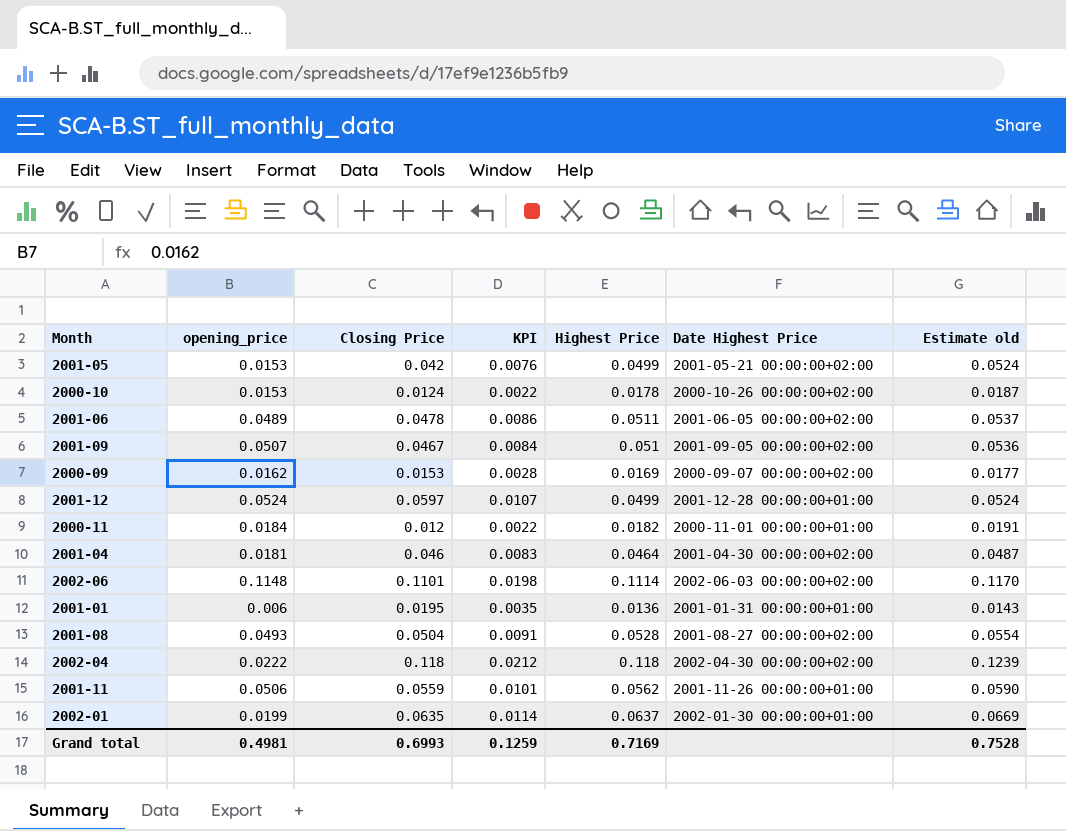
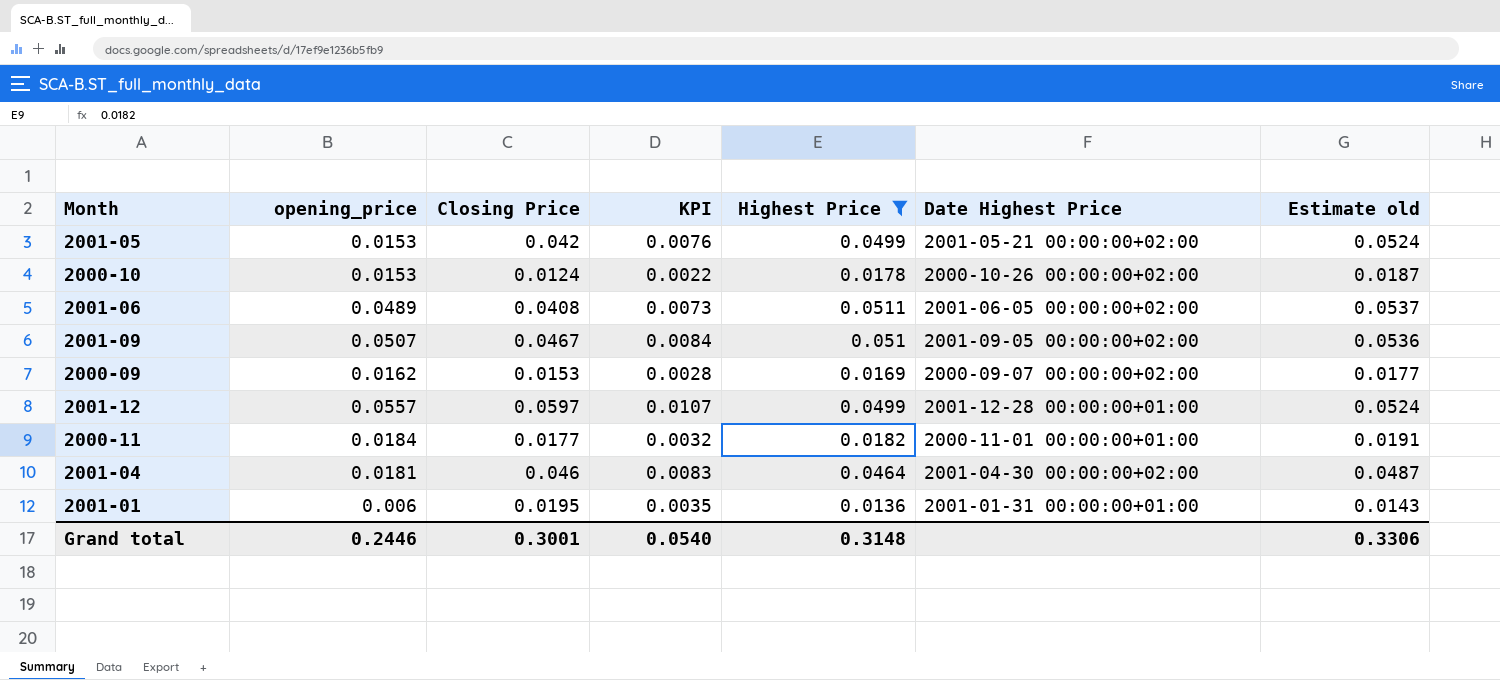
filter: none -> Highest Price <= 0.0511
2001-06 | Closing Price: 0.0478 -> 0.0408
2001-06 | KPI: 0.0086 -> 0.0073
2001-12 | opening_price: 0.0524 -> 0.0557
2000-11 | Closing Price: 0.012 -> 0.0177
2000-11 | KPI: 0.0022 -> 0.0032
Grand total | opening_price: 0.4981 -> 0.2446
Grand total | Closing Price: 0.6993 -> 0.3001
Grand total | KPI: 0.1259 -> 0.0540
Grand total | Highest Price: 0.7169 -> 0.3148
Grand total | Estimate old: 0.7528 -> 0.3306

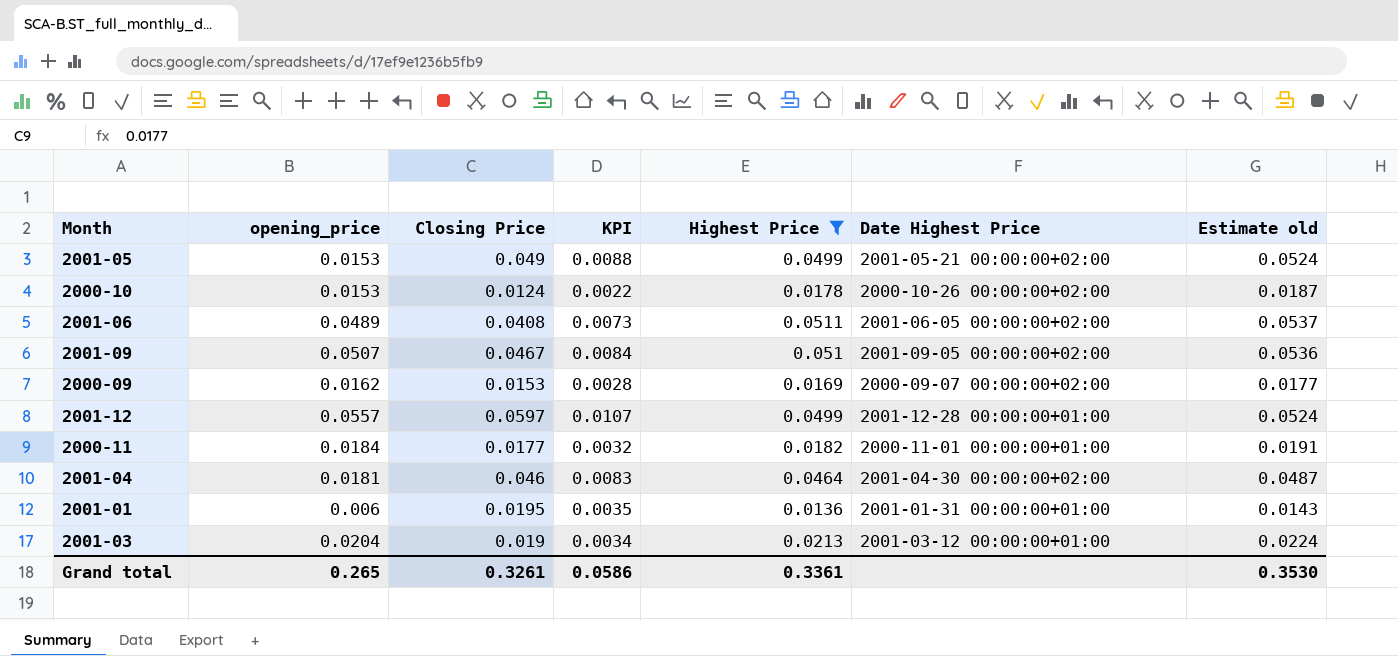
2001-05 | Closing Price: 0.042 -> 0.049
2001-05 | KPI: 0.0076 -> 0.0088
row 2001-03: none -> 0.0204 | 0.019 | 0.0034 | 0.0213 | 2001-03-12 00:00:00+01:00 | 0.0224
Grand total | opening_price: 0.2446 -> 0.265
Grand total | Closing Price: 0.3001 -> 0.3261
Grand total | KPI: 0.0540 -> 0.0586
Grand total | Highest Price: 0.3148 -> 0.3361
Grand total | Estimate old: 0.3306 -> 0.3530

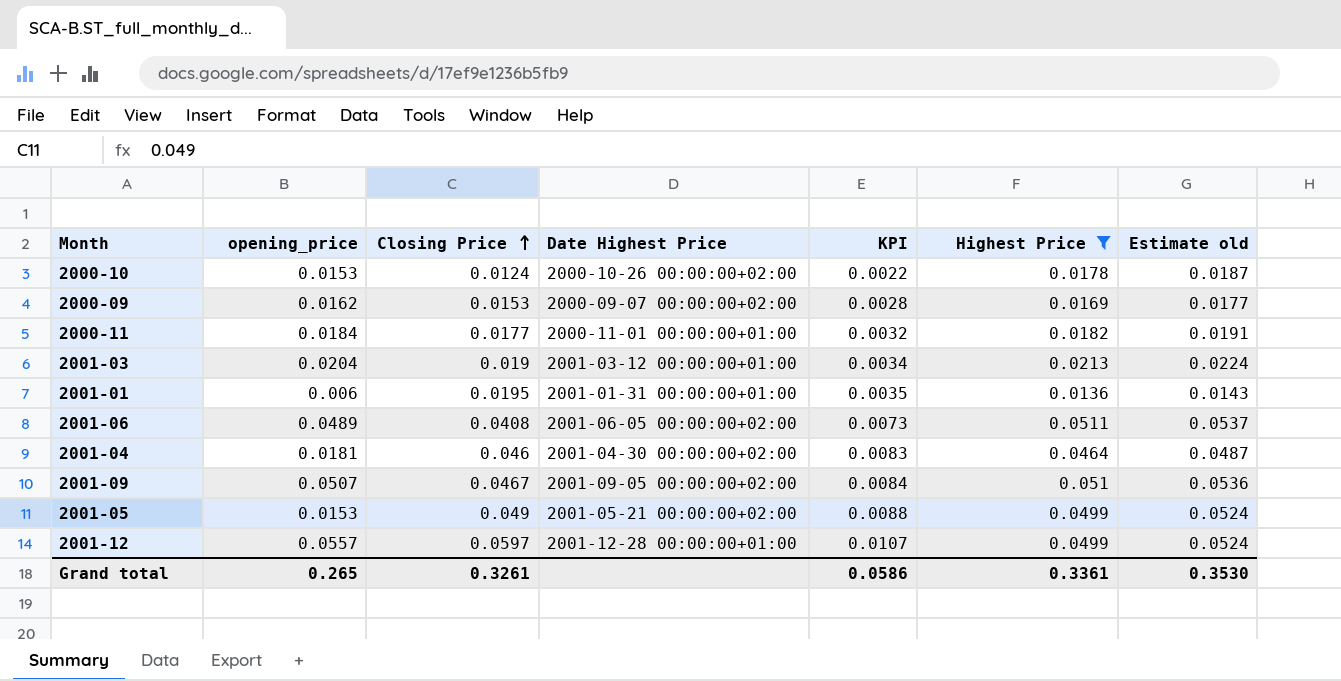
row order: none -> Closing Price ascending
column Date Highest Price | position: 6 -> 4

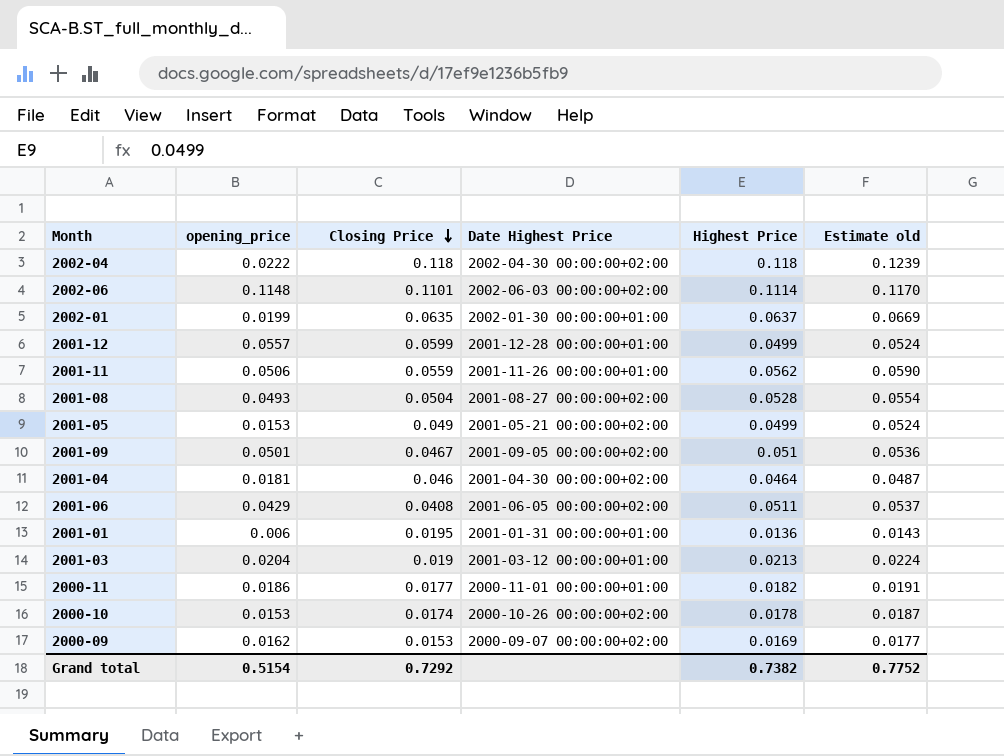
filter: Highest Price <= 0.0511 -> none
row order: Closing Price ascending -> Closing Price descending
column KPI | formula: [Closing Price] * 0.18 -> none
2001-12 | Closing Price: 0.0597 -> 0.0599
2001-09 | opening_price: 0.0507 -> 0.0501
2001-06 | opening_price: 0.0489 -> 0.0429
2000-11 | opening_price: 0.0184 -> 0.0186
2000-10 | Closing Price: 0.0124 -> 0.0174
Grand total | opening_price: 0.265 -> 0.5154
Grand total | Closing Price: 0.3261 -> 0.7292
Grand total | Highest Price: 0.3361 -> 0.7382
Grand total | Estimate old: 0.3530 -> 0.7752

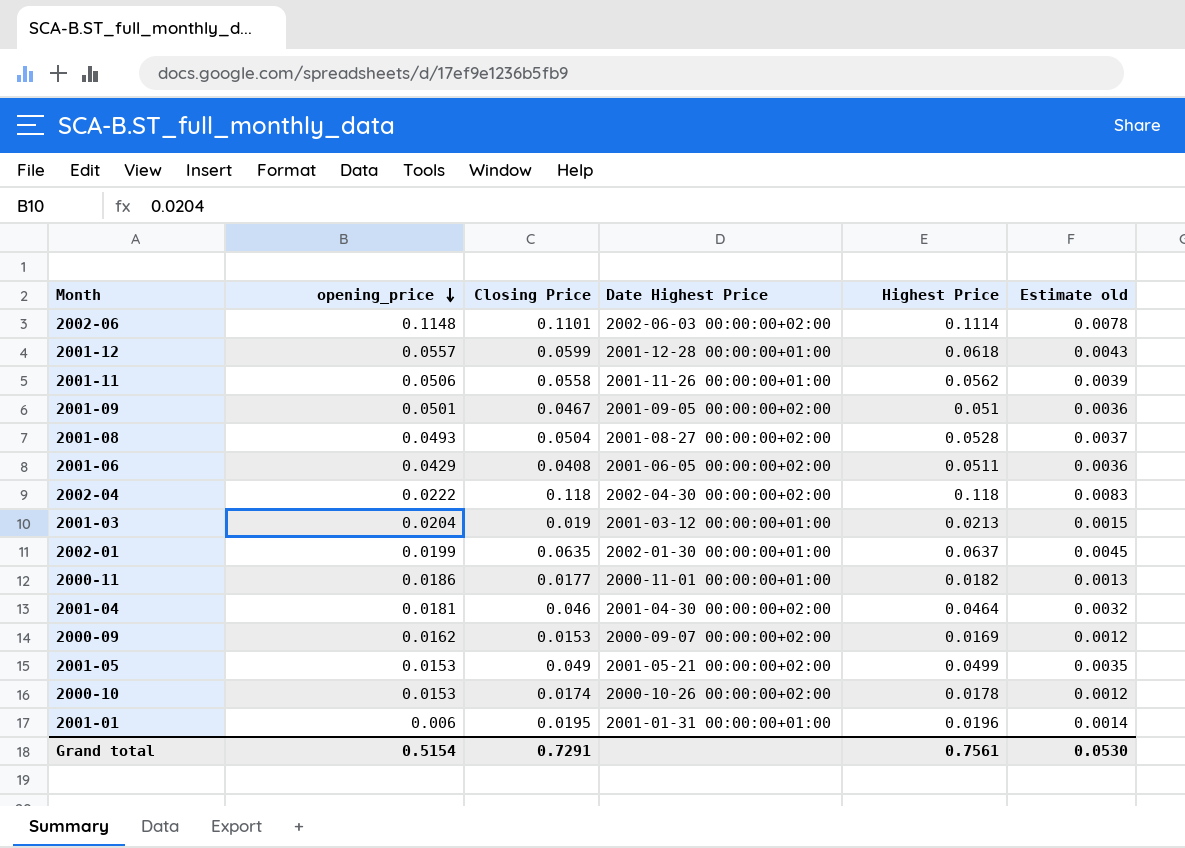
row order: Closing Price descending -> opening_price descending
column Estimate old | formula: [Highest Price] * 1.05 -> [Highest Price] * 0.07
2001-12 | Highest Price: 0.0499 -> 0.0618
2001-11 | Closing Price: 0.0559 -> 0.0558
2001-01 | Highest Price: 0.0136 -> 0.0196
Grand total | Closing Price: 0.7292 -> 0.7291
Grand total | Highest Price: 0.7382 -> 0.7561
Grand total | Estimate old: 0.7752 -> 0.0530

